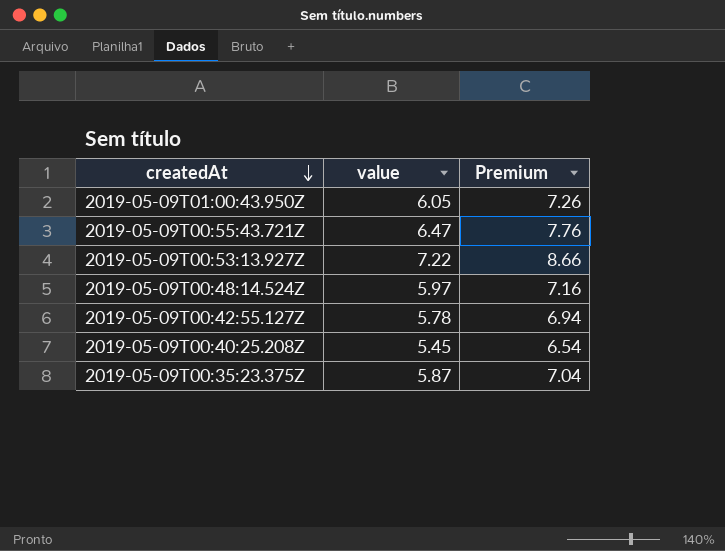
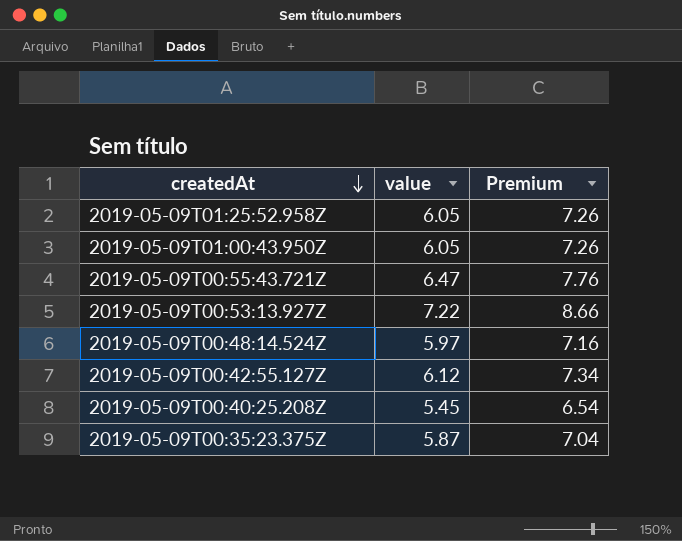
row 2019-05-09T01:25:52.958Z: none -> 6.05 | 7.26
2019-05-09T00:42:55.127Z | value: 5.78 -> 6.12
2019-05-09T00:42:55.127Z | Premium: 6.94 -> 7.34

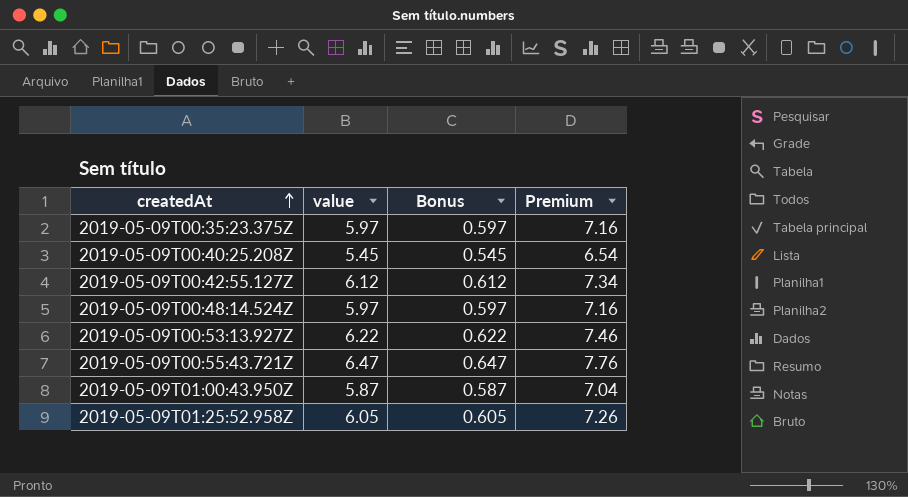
row order: createdAt descending -> createdAt ascending
column Bonus | formula: none -> [value] * 0.1
2019-05-09T00:35:23.375Z | value: 5.87 -> 5.97
2019-05-09T00:35:23.375Z | Premium: 7.04 -> 7.16
2019-05-09T00:53:13.927Z | value: 7.22 -> 6.22
2019-05-09T00:53:13.927Z | Premium: 8.66 -> 7.46
2019-05-09T01:00:43.950Z | value: 6.05 -> 5.87
2019-05-09T01:00:43.950Z | Premium: 7.26 -> 7.04

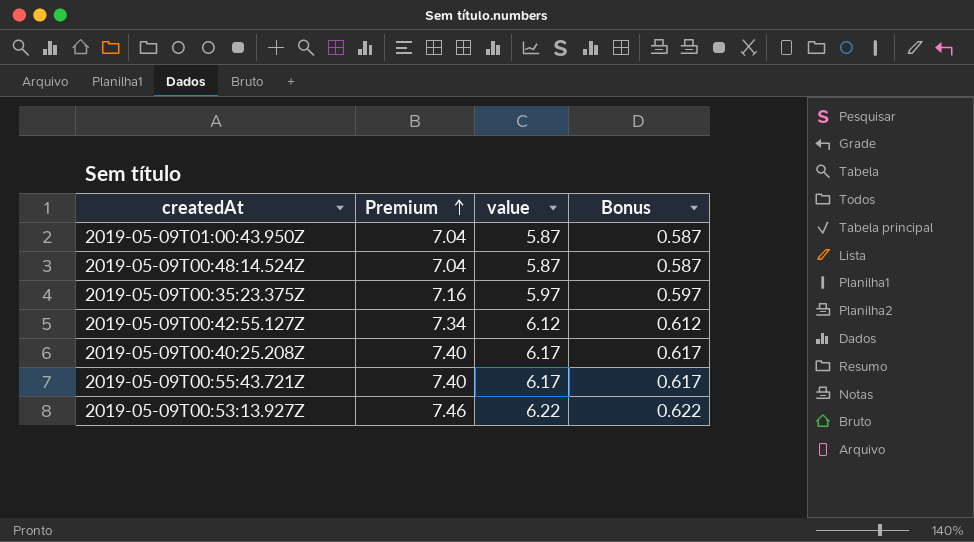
row order: createdAt ascending -> Premium ascending
column Premium | position: 4 -> 2
row 2019-05-09T01:25:52.958Z: 6.05 | 0.605 | 7.26 -> none
2019-05-09T00:48:14.524Z | Premium: 7.16 -> 7.04
2019-05-09T00:48:14.524Z | value: 5.97 -> 5.87
2019-05-09T00:48:14.524Z | Bonus: 0.597 -> 0.587
2019-05-09T00:40:25.208Z | Premium: 6.54 -> 7.40
2019-05-09T00:40:25.208Z | value: 5.45 -> 6.17
2019-05-09T00:40:25.208Z | Bonus: 0.545 -> 0.617
2019-05-09T00:55:43.721Z | Premium: 7.76 -> 7.40
2019-05-09T00:55:43.721Z | value: 6.47 -> 6.17
2019-05-09T00:55:43.721Z | Bonus: 0.647 -> 0.617

